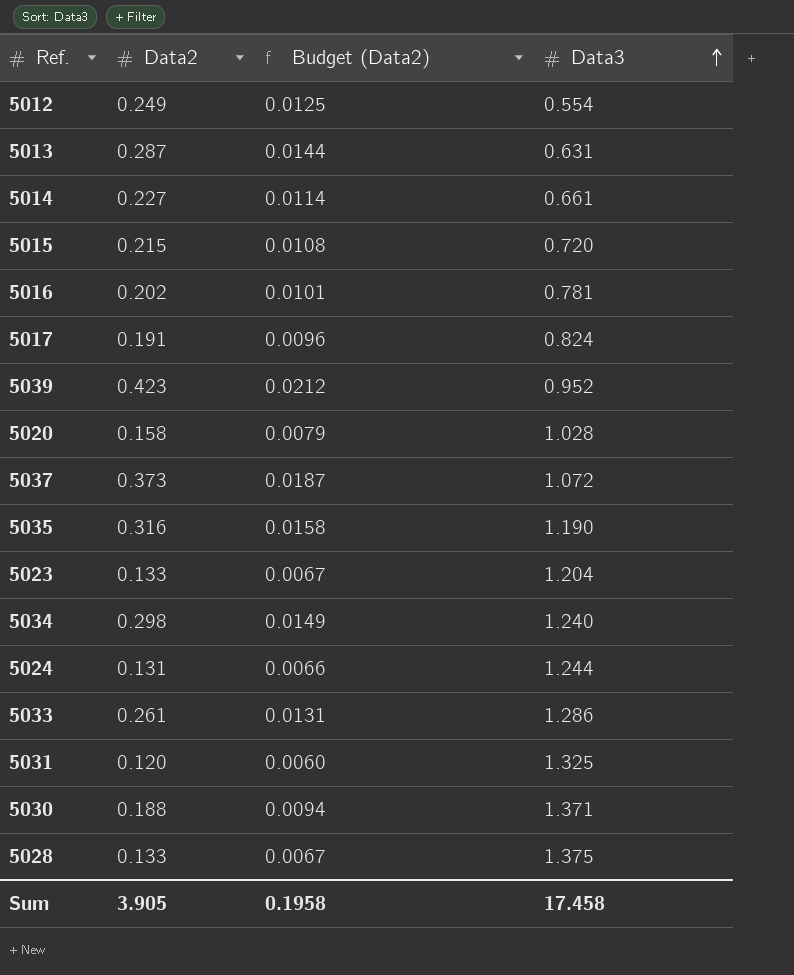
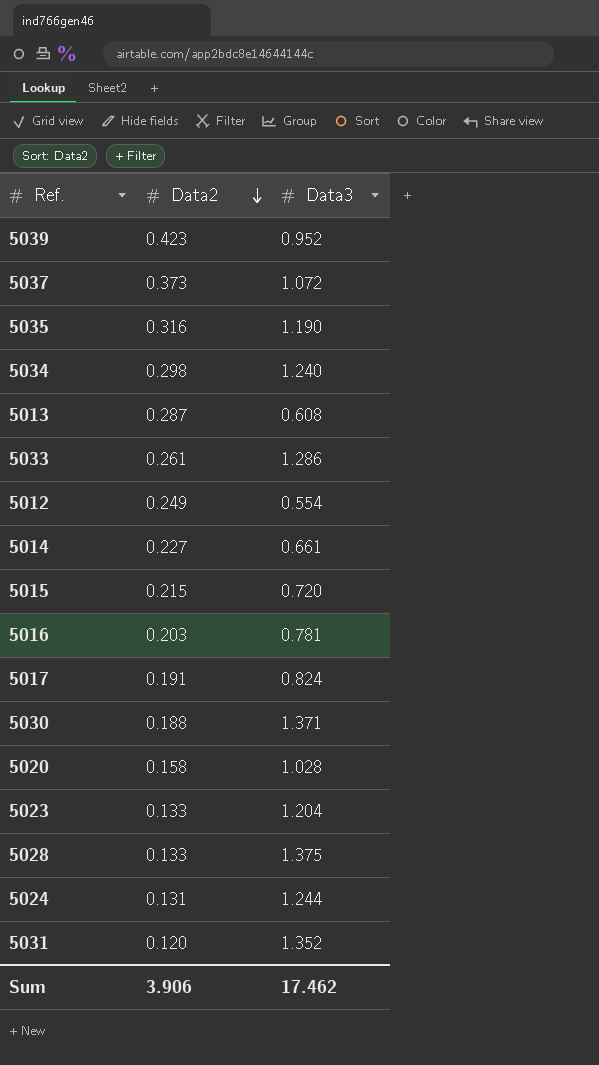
row order: Data3 ascending -> Data2 descending
column Budget (Data2) | formula: [Data2] * 0.05 -> none
5013 | Data3: 0.631 -> 0.608
5016 | Data2: 0.202 -> 0.203
5031 | Data3: 1.325 -> 1.352
Sum | Data2: 3.905 -> 3.906
Sum | Data3: 17.458 -> 17.462

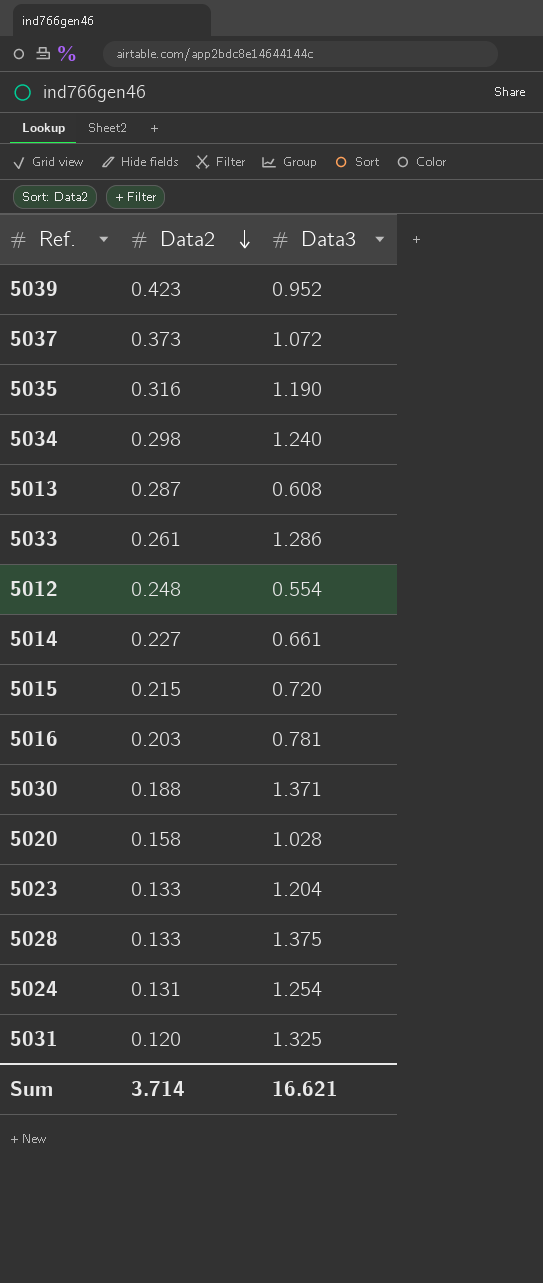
row 5017: 0.191 | 0.824 -> none
5012 | Data2: 0.249 -> 0.248
5024 | Data3: 1.244 -> 1.254
5031 | Data3: 1.352 -> 1.325
Sum | Data2: 3.906 -> 3.714
Sum | Data3: 17.462 -> 16.621

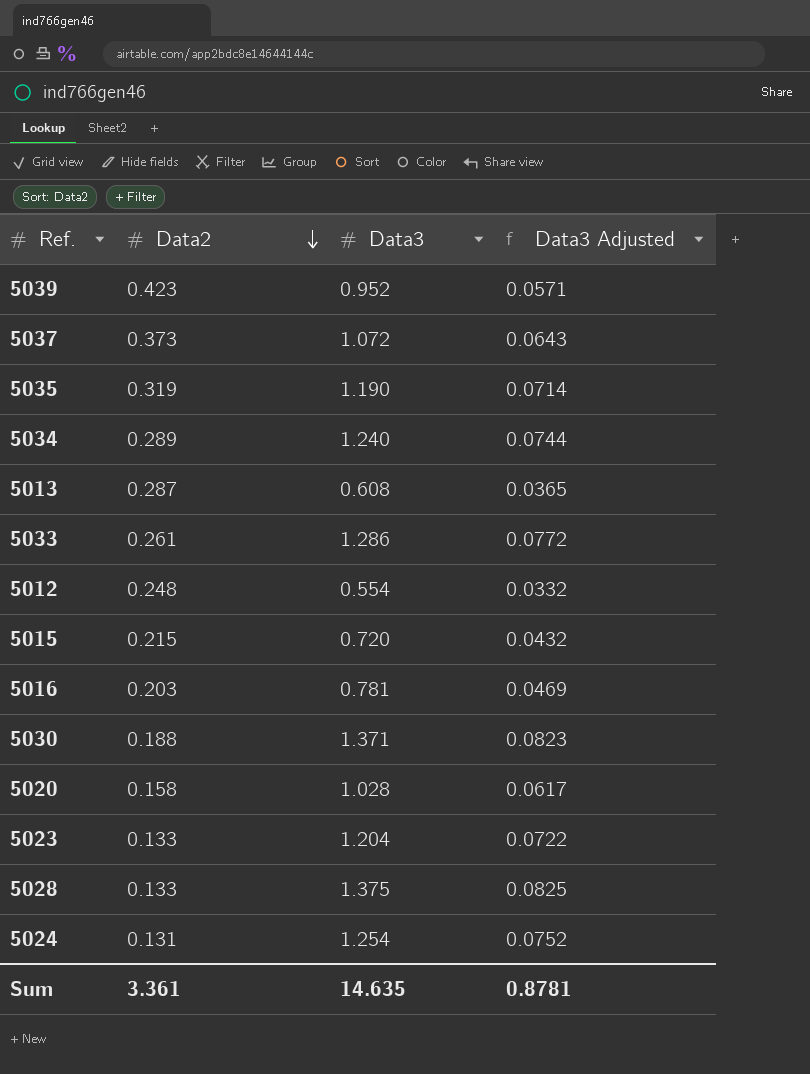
column Data3 Adjusted | formula: none -> [Data3] * 0.06
row 5014: 0.227 | 0.661 -> none
row 5031: 0.120 | 1.325 -> none
5035 | Data2: 0.316 -> 0.319
5034 | Data2: 0.298 -> 0.289
Sum | Data2: 3.714 -> 3.361
Sum | Data3: 16.621 -> 14.635

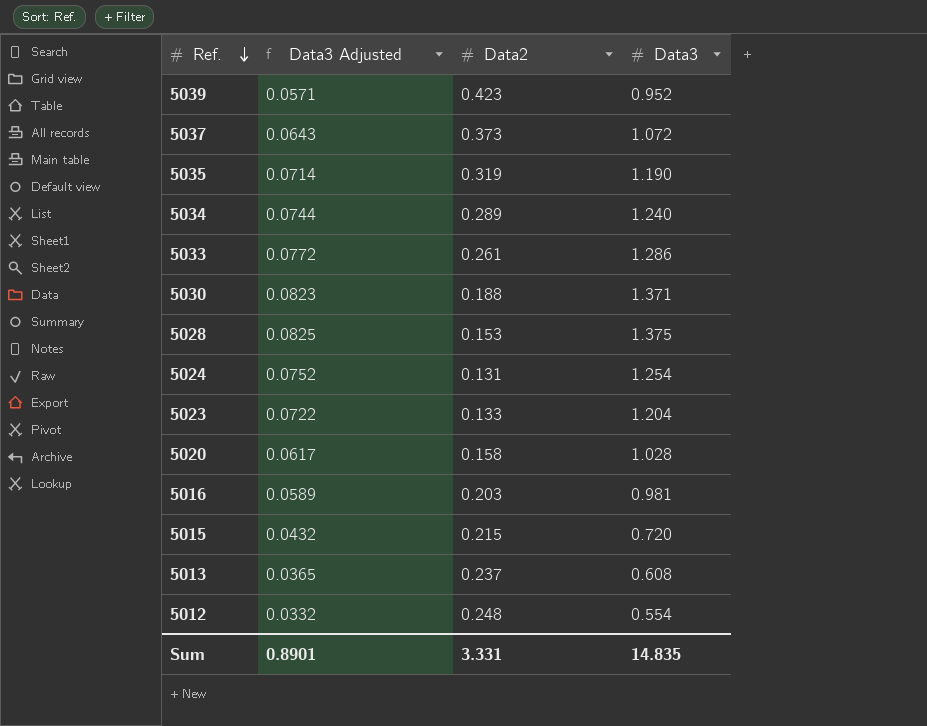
row order: Data2 descending -> Ref. descending
column Data3 Adjusted | position: 4 -> 2
5028 | Data2: 0.133 -> 0.153
5016 | Data3 Adjusted: 0.0469 -> 0.0589
5016 | Data3: 0.781 -> 0.981
5013 | Data2: 0.287 -> 0.237
Sum | Data3 Adjusted: 0.8781 -> 0.8901
Sum | Data2: 3.361 -> 3.331
Sum | Data3: 14.635 -> 14.835

